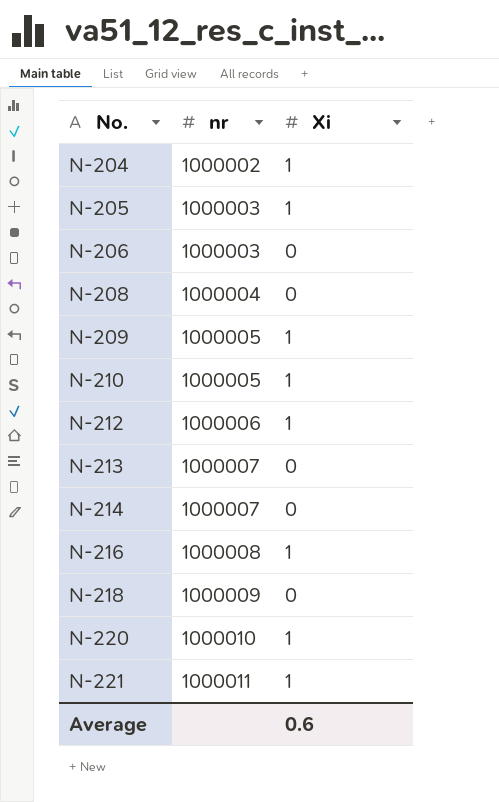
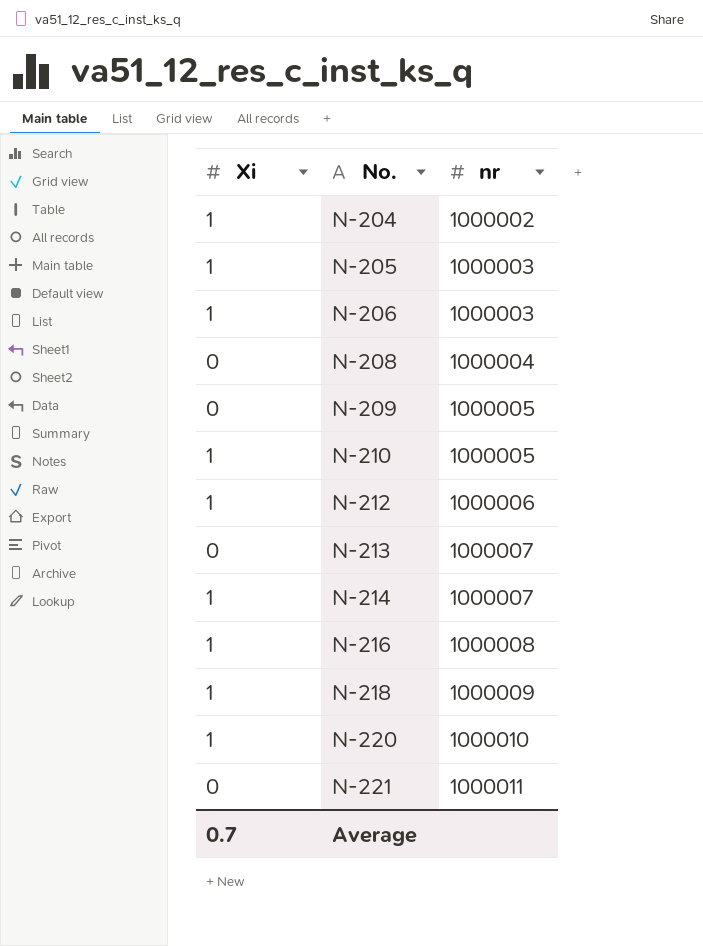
column Xi | position: 3 -> 1
N-206 | Xi: 0 -> 1
N-209 | Xi: 1 -> 0
N-214 | Xi: 0 -> 1
N-218 | Xi: 0 -> 1
N-221 | Xi: 1 -> 0
Average | Xi: 0.6 -> 0.7

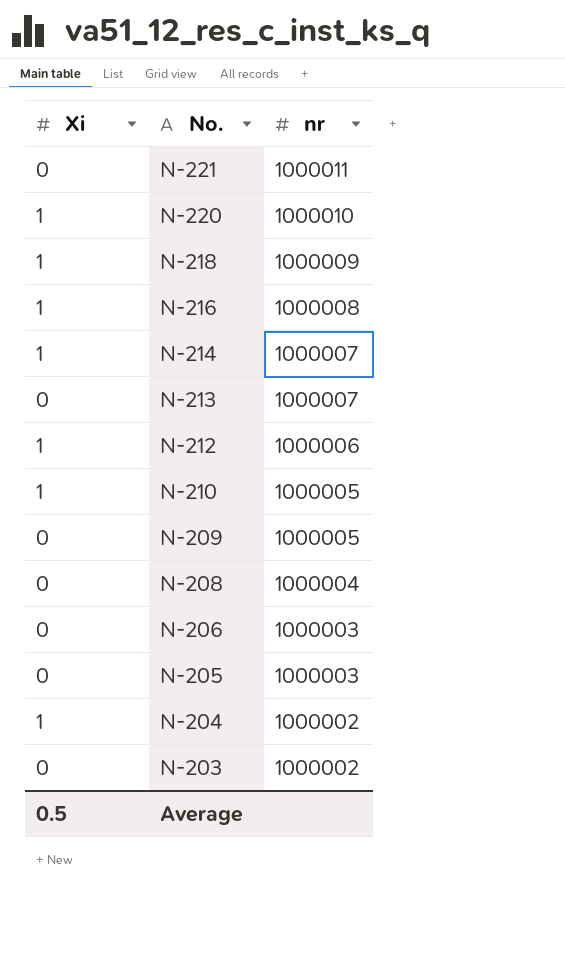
row order: No. ascending -> No. descending
N-206 | Xi: 1 -> 0
N-205 | Xi: 1 -> 0
row N-203: none -> 0 | 1000002
Average | Xi: 0.7 -> 0.5

